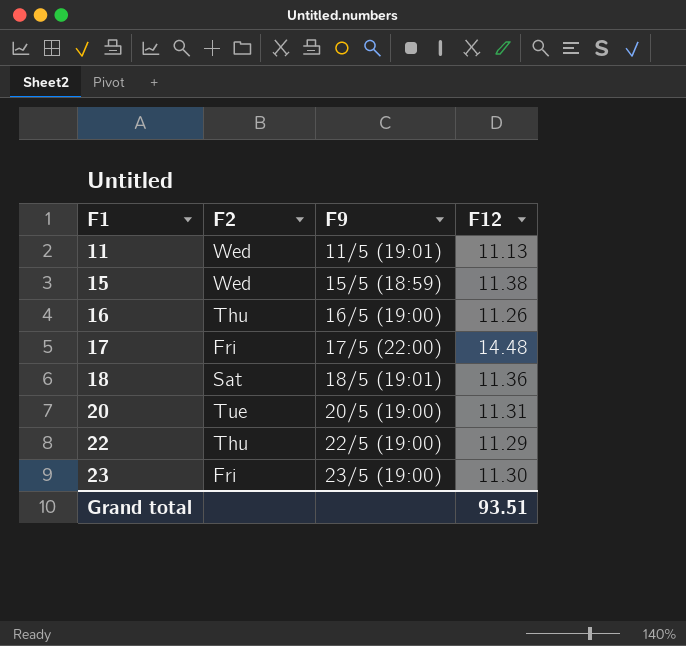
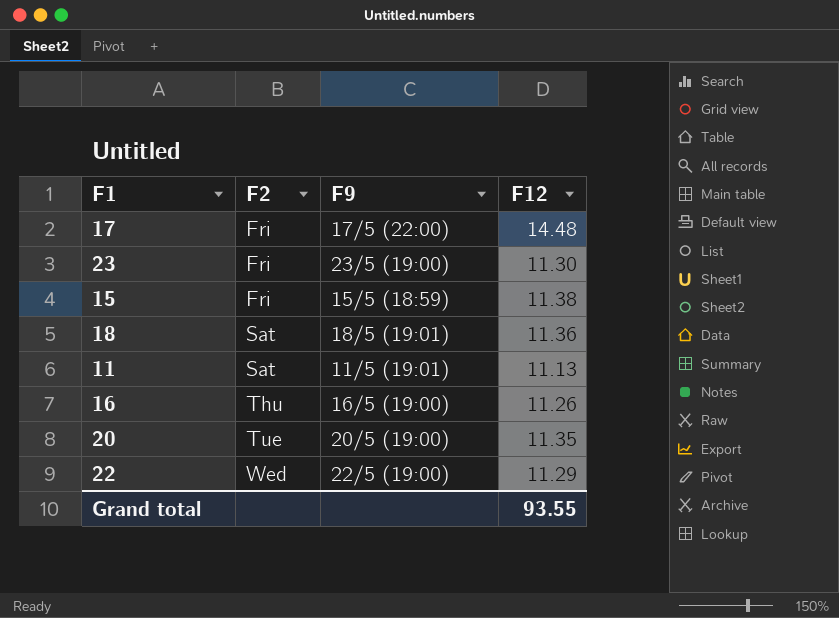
row order: F1 ascending -> F2 ascending
15 | F2: Wed -> Fri
11 | F2: Wed -> Sat
20 | F12: 11.31 -> 11.35
22 | F2: Thu -> Wed
Grand total | F12: 93.51 -> 93.55

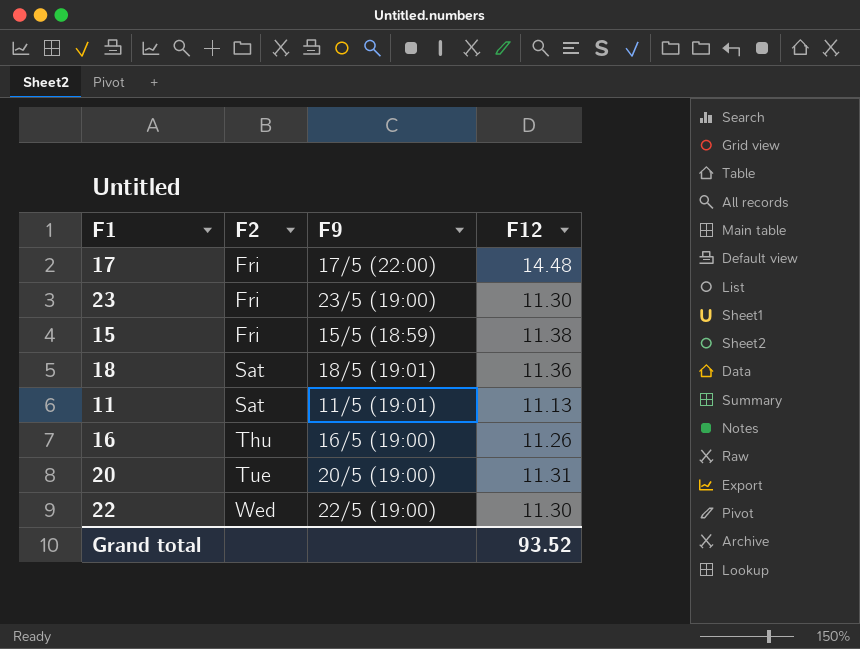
20 | F12: 11.35 -> 11.31
22 | F12: 11.29 -> 11.30
Grand total | F12: 93.55 -> 93.52

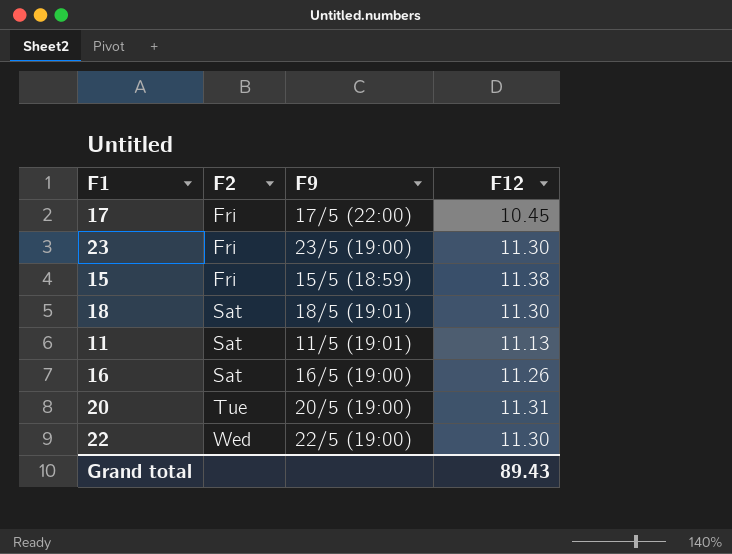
17 | F12: 14.48 -> 10.45
18 | F12: 11.36 -> 11.30
16 | F2: Thu -> Sat
Grand total | F12: 93.52 -> 89.43

